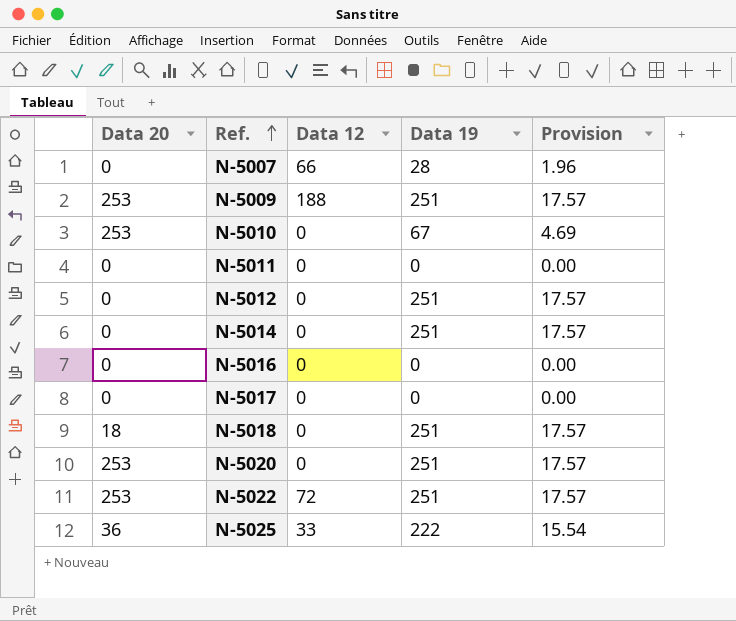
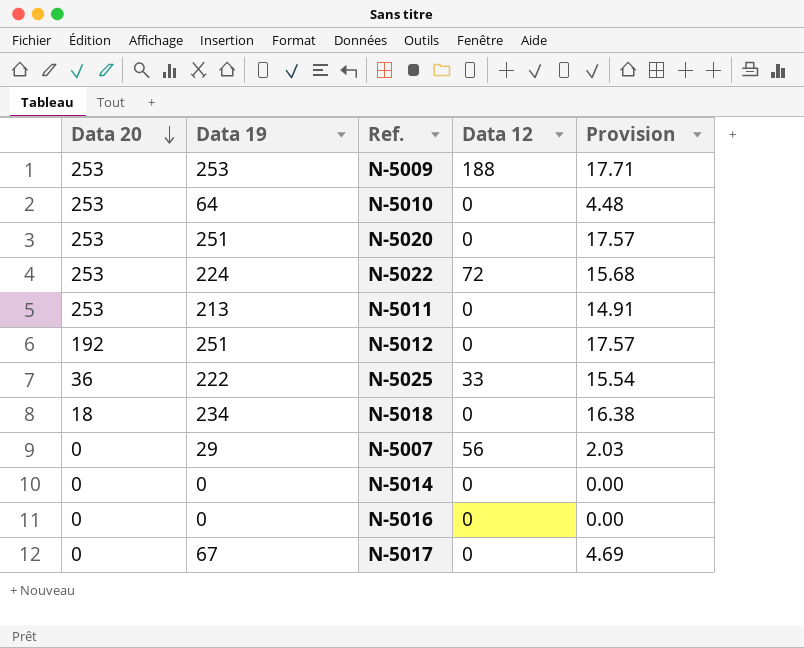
row order: Ref. ascending -> Data 20 descending
column Data 19 | position: 4 -> 2
N-5009 | Data 19: 251 -> 253
N-5009 | Provision: 17.57 -> 17.71
N-5010 | Data 19: 67 -> 64
N-5010 | Provision: 4.69 -> 4.48
N-5022 | Data 19: 251 -> 224
N-5022 | Provision: 17.57 -> 15.68
N-5011 | Data 20: 0 -> 253
N-5011 | Data 19: 0 -> 213
N-5011 | Provision: 0.00 -> 14.91
N-5012 | Data 20: 0 -> 192
N-5018 | Data 19: 251 -> 234
N-5018 | Provision: 17.57 -> 16.38
N-5007 | Data 19: 28 -> 29
N-5007 | Data 12: 66 -> 56
N-5007 | Provision: 1.96 -> 2.03
N-5014 | Data 19: 251 -> 0
N-5014 | Provision: 17.57 -> 0.00
N-5017 | Data 19: 0 -> 67
N-5017 | Provision: 0.00 -> 4.69

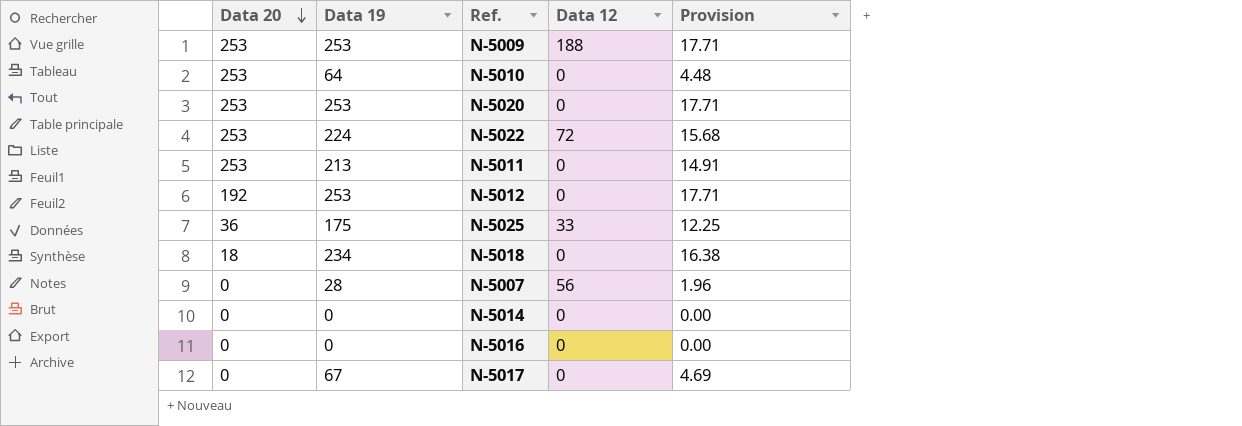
N-5020 | Data 19: 251 -> 253
N-5020 | Provision: 17.57 -> 17.71
N-5012 | Data 19: 251 -> 253
N-5012 | Provision: 17.57 -> 17.71
N-5025 | Data 19: 222 -> 175
N-5025 | Provision: 15.54 -> 12.25
N-5007 | Data 19: 29 -> 28
N-5007 | Provision: 2.03 -> 1.96

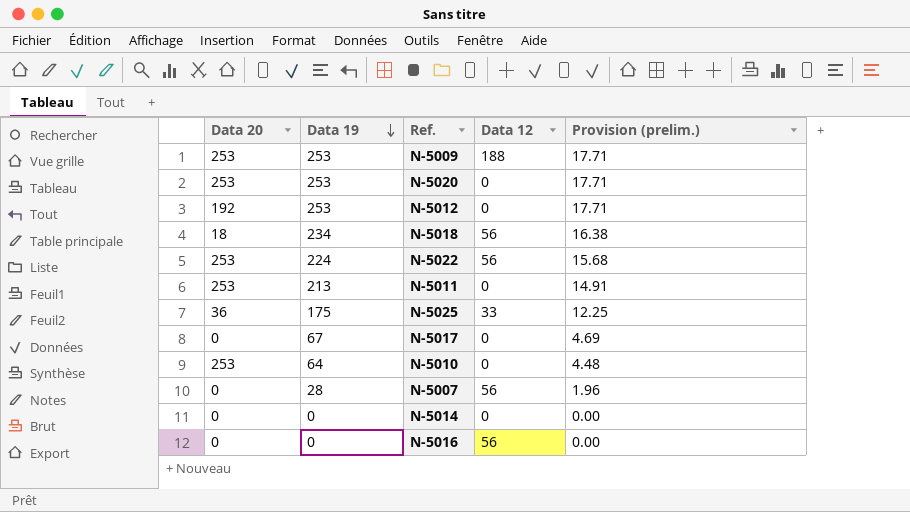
row order: Data 20 descending -> Data 19 descending
column name: Provision -> Provision (prelim.)
N-5018 | Data 12: 0 -> 56
N-5022 | Data 12: 72 -> 56
N-5016 | Data 12: 0 -> 56

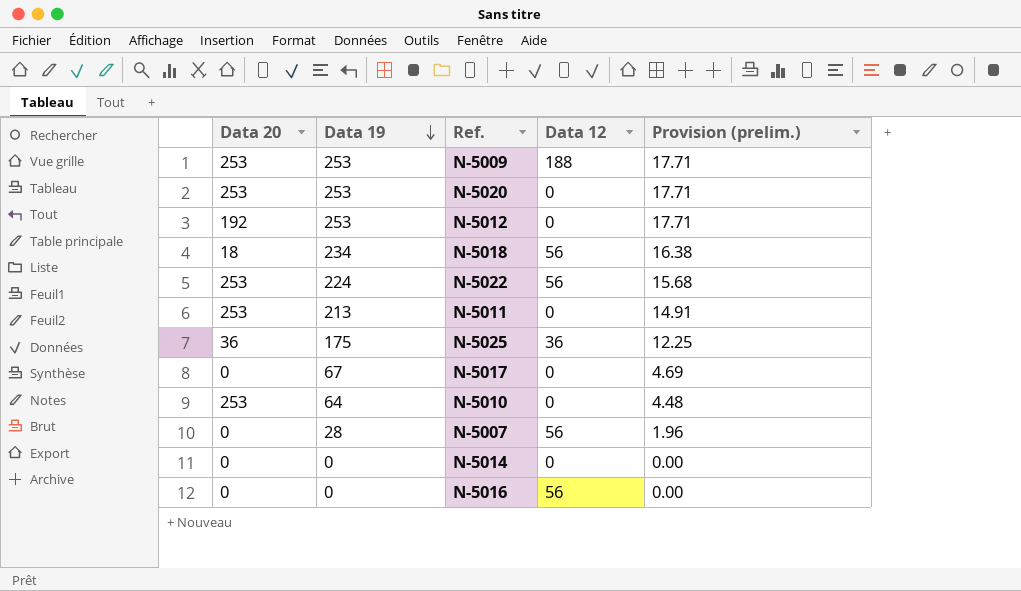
N-5025 | Data 12: 33 -> 36

